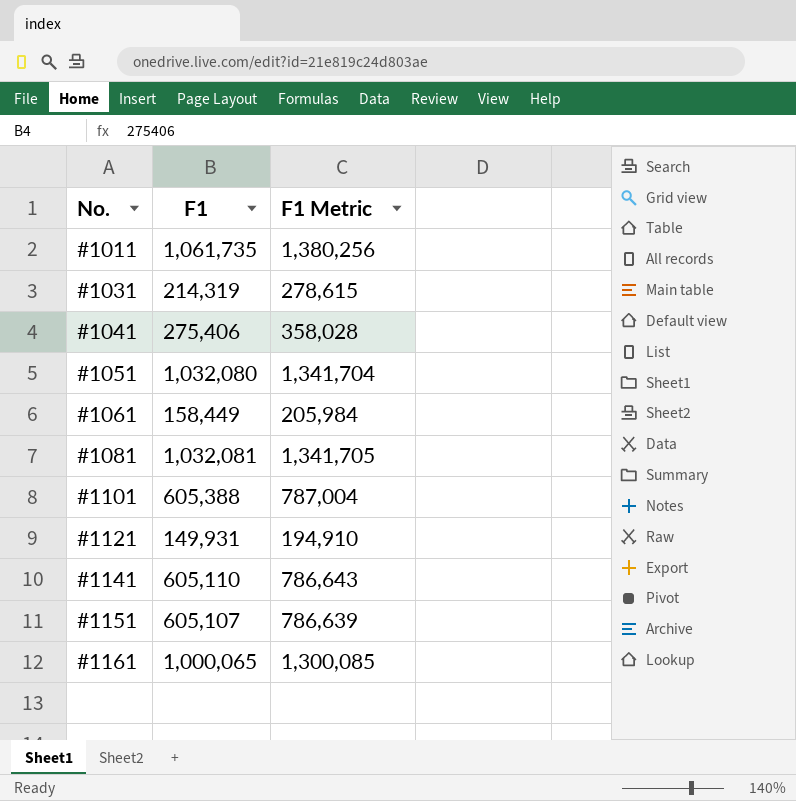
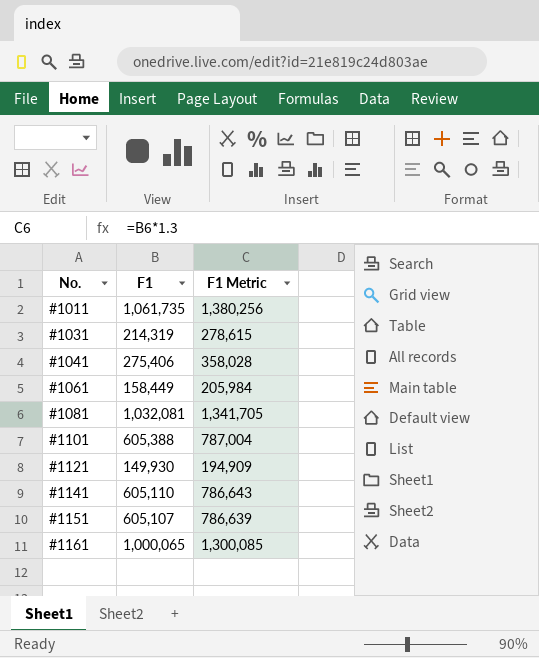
row #1051: 1,032,080 | 1,341,704 -> none
#1121 | F1: 149,931 -> 149,930
#1121 | F1 Metric: 194,910 -> 194,909

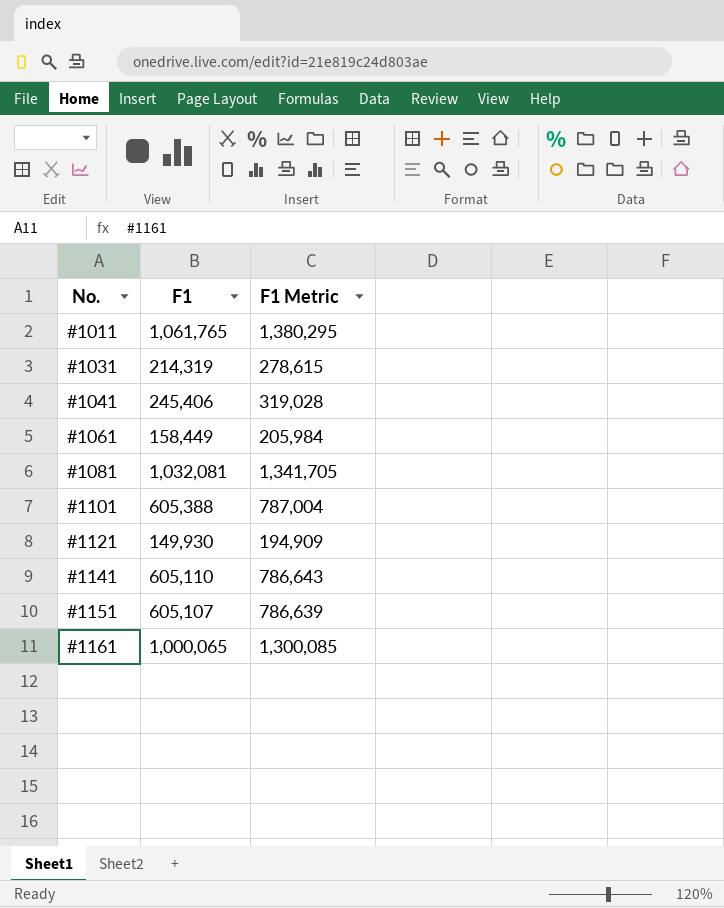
#1011 | F1: 1,061,735 -> 1,061,765
#1011 | F1 Metric: 1,380,256 -> 1,380,295
#1041 | F1: 275,406 -> 245,406
#1041 | F1 Metric: 358,028 -> 319,028

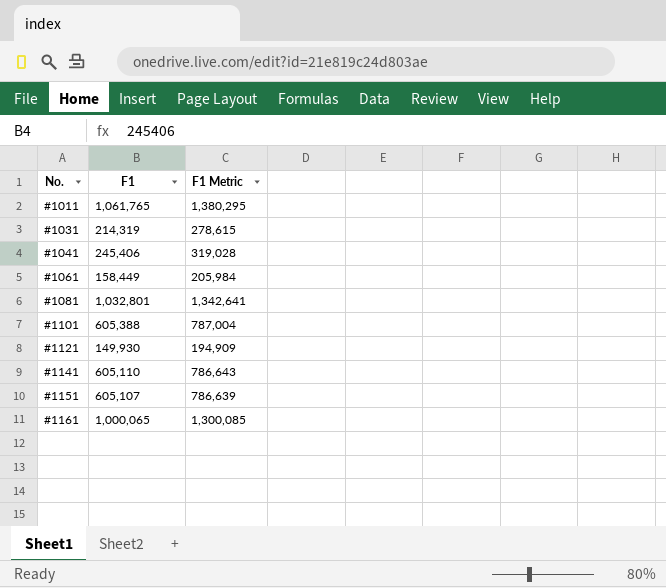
#1081 | F1: 1,032,081 -> 1,032,801
#1081 | F1 Metric: 1,341,705 -> 1,342,641

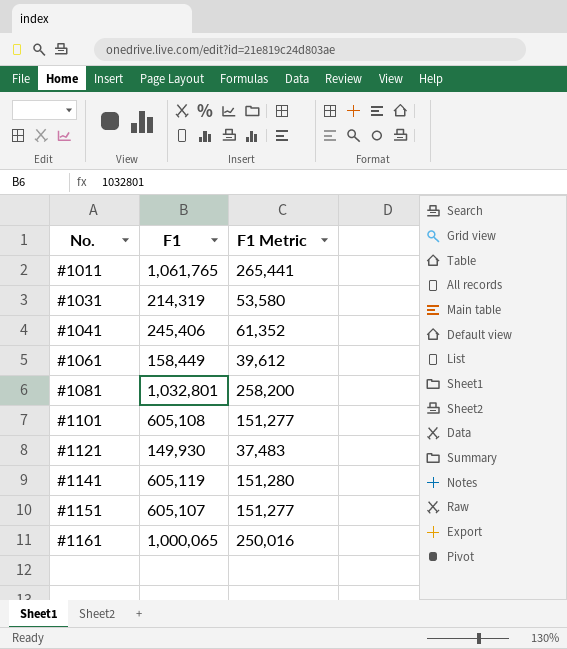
column F1 Metric | formula: [F1] * 1.3 -> [F1] * 0.25
#1101 | F1: 605,388 -> 605,108
#1141 | F1: 605,110 -> 605,119

